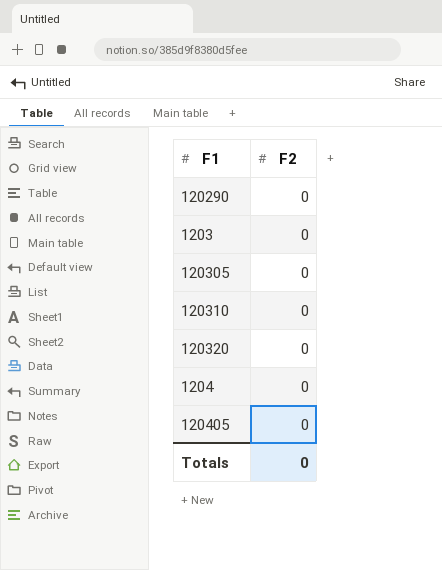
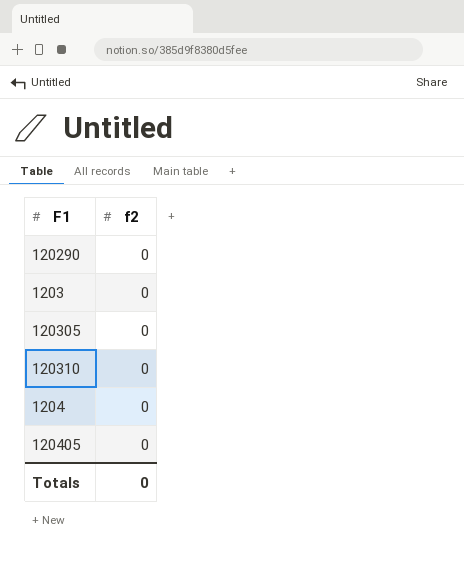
column name: F2 -> f2
row 120320: 0 -> none

